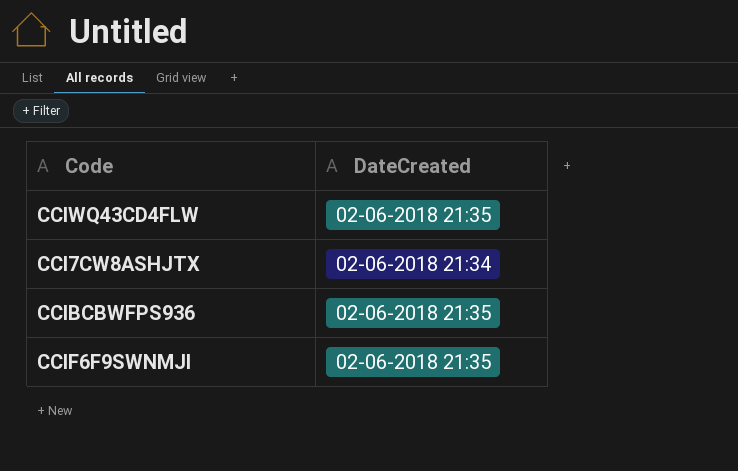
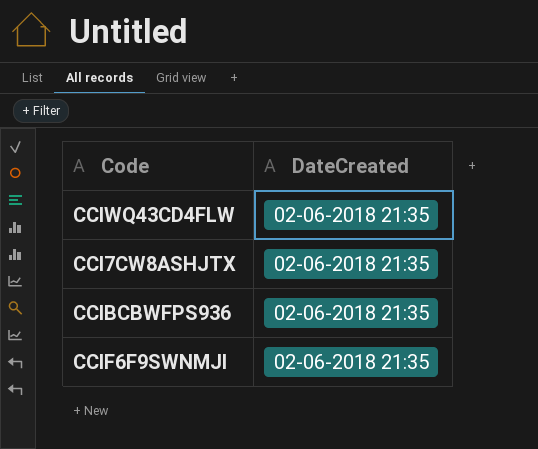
CCI7CW8ASHJTX | DateCreated: 02-06-2018 21:34 -> 02-06-2018 21:35

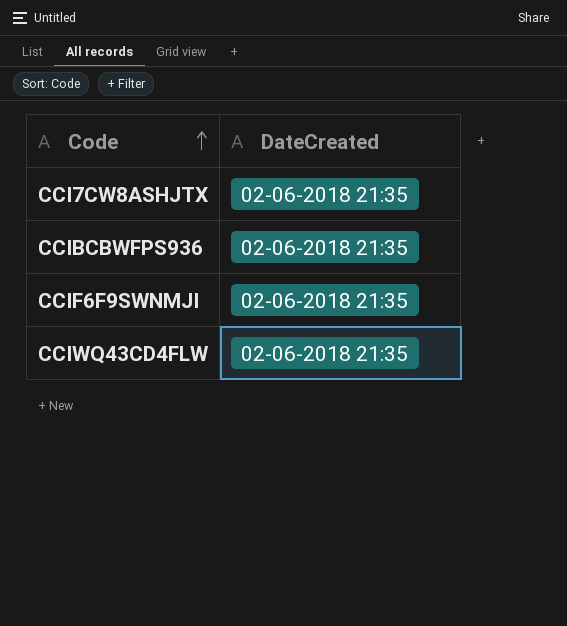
row order: none -> Code ascending

